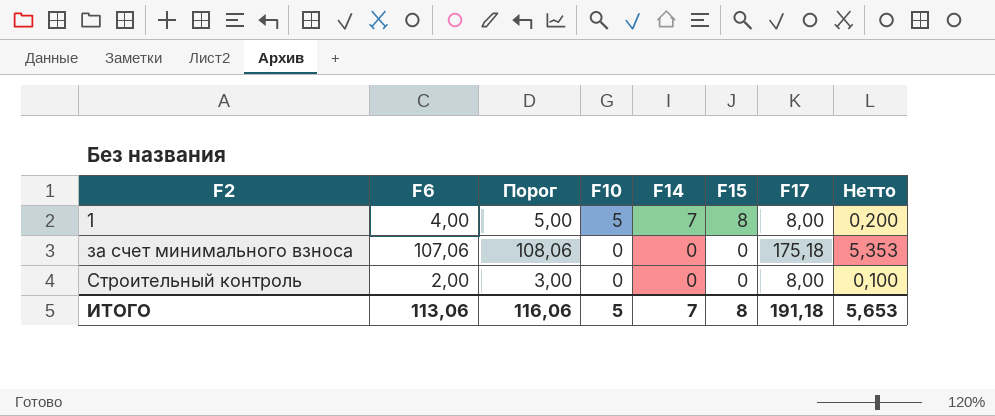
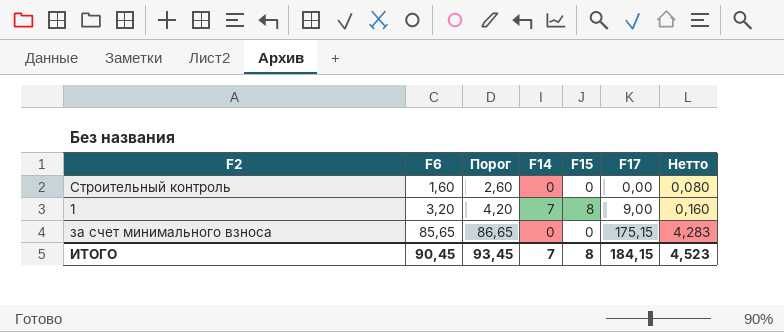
row order: F2 ascending -> F6 ascending
column F10 | position: 4 -> none
Строительный контроль | F6: 2,00 -> 1,60
Строительный контроль | Порог: 3,00 -> 2,60
Строительный контроль | F17: 8,00 -> 0,00
Строительный контроль | Нетто: 0,100 -> 0,080
1 | F6: 4,00 -> 3,20
1 | Порог: 5,00 -> 4,20
1 | F17: 8,00 -> 9,00
1 | Нетто: 0,200 -> 0,160
за счет минимального взноса | F6: 107,06 -> 85,65
за счет минимального взноса | Порог: 108,06 -> 86,65
за счет минимального взноса | F17: 175,18 -> 175,15
за счет минимального взноса | Нетто: 5,353 -> 4,283
ИТОГО | F6: 113,06 -> 90,45
ИТОГО | Порог: 116,06 -> 93,45
ИТОГО | F17: 191,18 -> 184,15
ИТОГО | Нетто: 5,653 -> 4,523

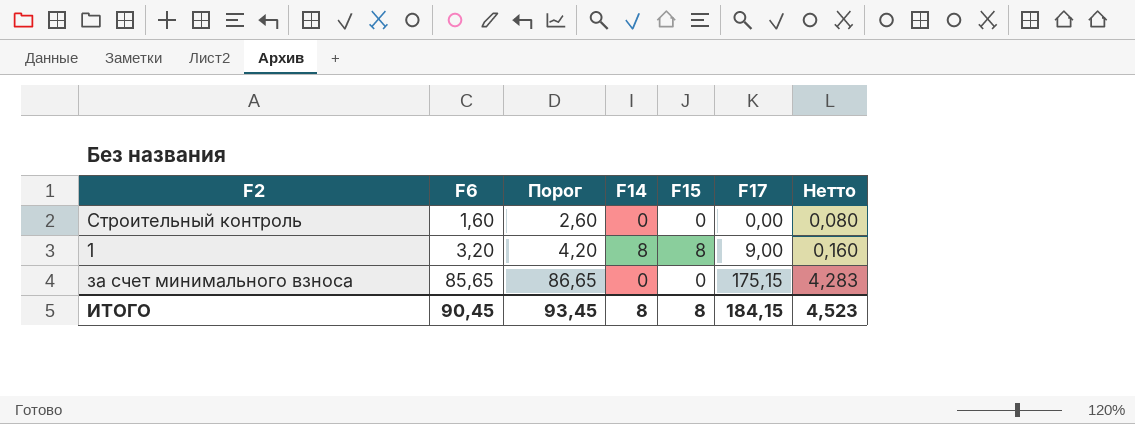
1 | F14: 7 -> 8
ИТОГО | F14: 7 -> 8

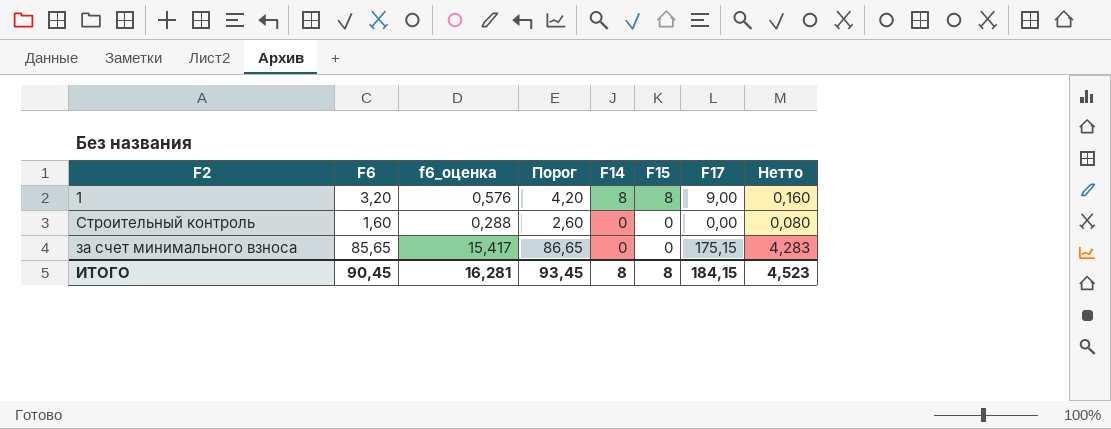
row order: F6 ascending -> F14 descending
column f6_оценка | formula: none -> [F6] * 0,18

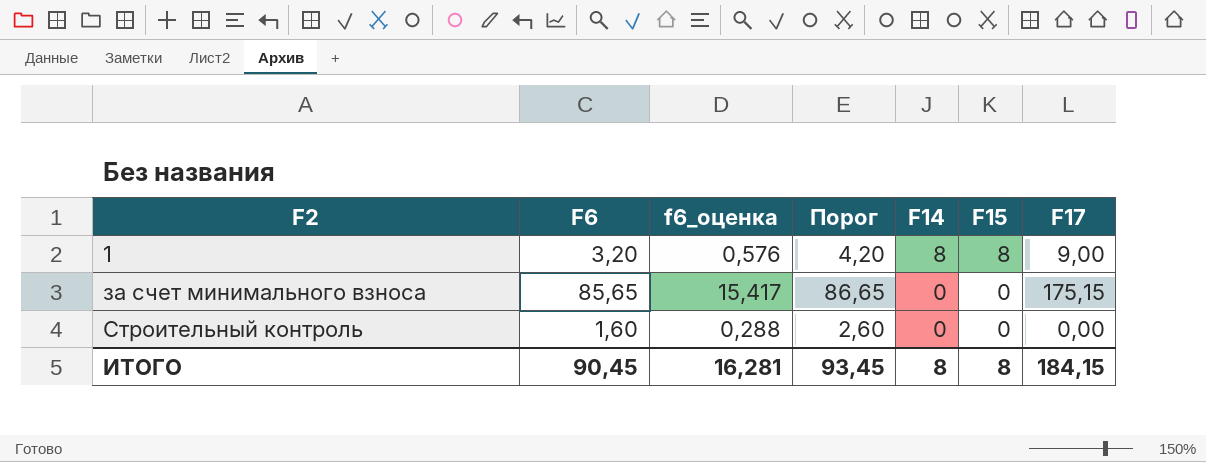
row order: F14 descending -> F2 ascending
column Нетто | formula: [F6] * 0,05 -> none

